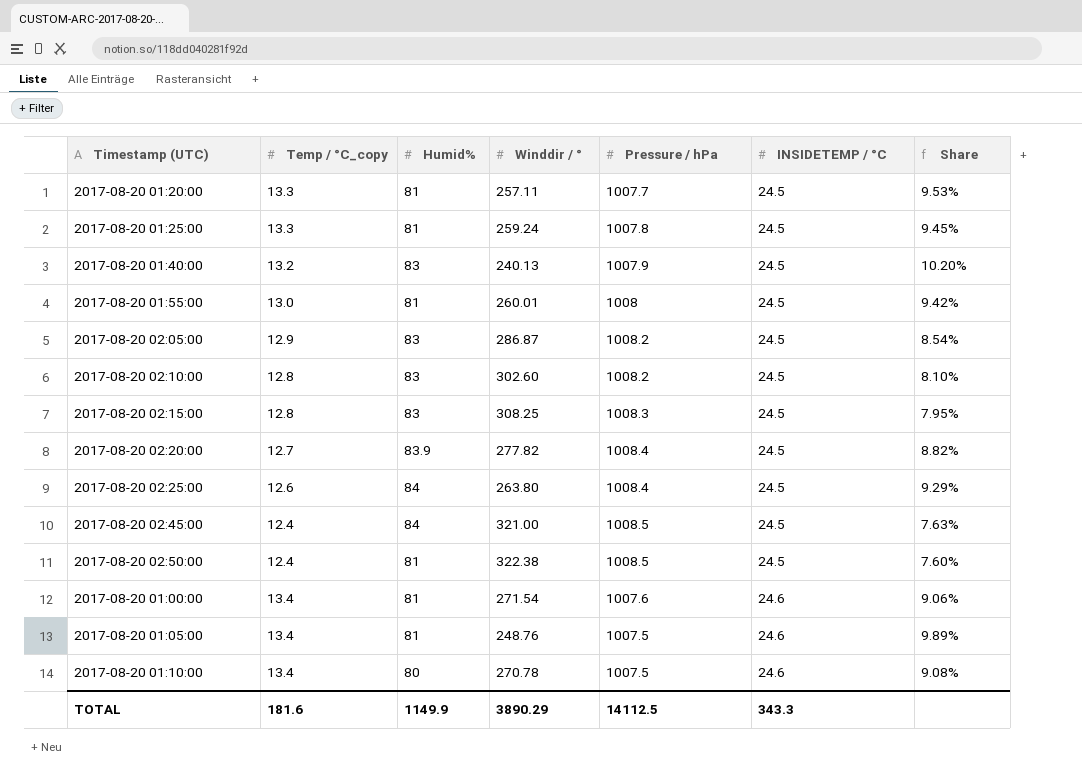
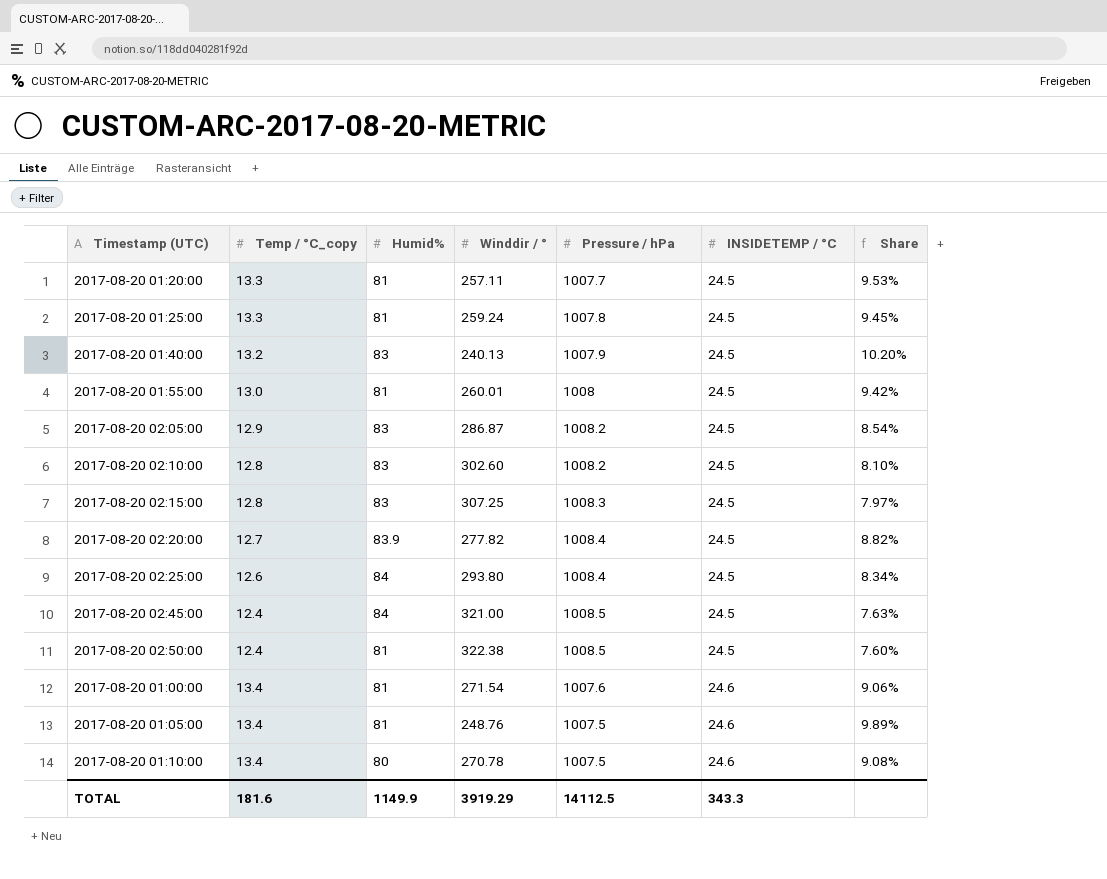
2017-08-20 02:15:00 | Winddir / °: 308.25 -> 307.25
2017-08-20 02:15:00 | Share: 7.95% -> 7.97%
2017-08-20 02:25:00 | Winddir / °: 263.80 -> 293.80
2017-08-20 02:25:00 | Share: 9.29% -> 8.34%
TOTAL | Winddir / °: 3890.29 -> 3919.29

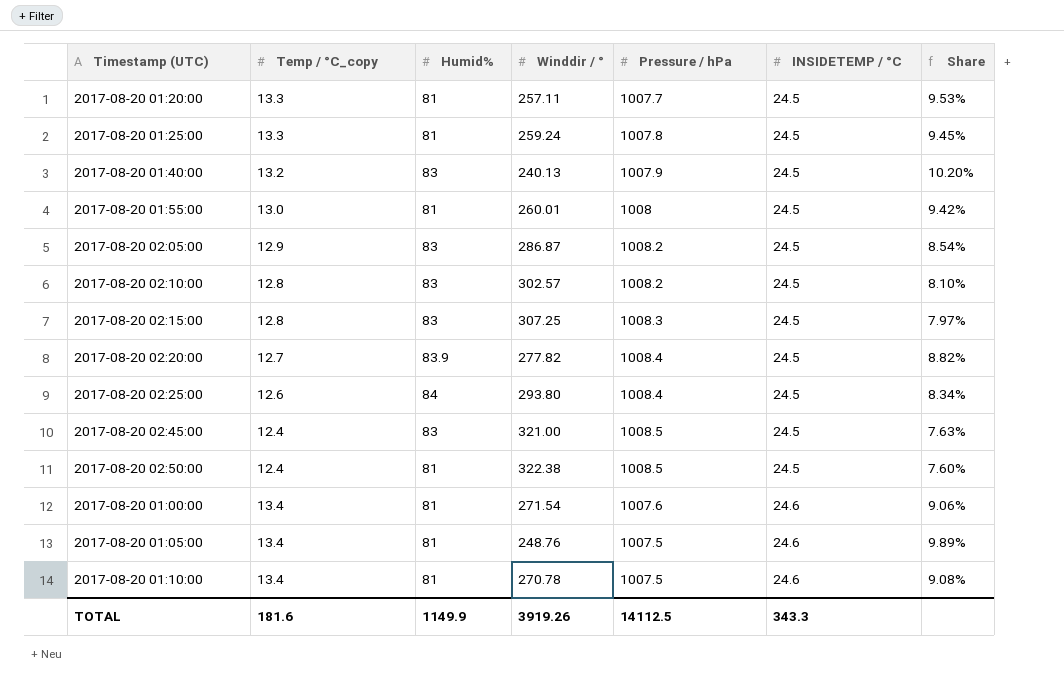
2017-08-20 02:10:00 | Winddir / °: 302.60 -> 302.57
2017-08-20 02:45:00 | Humid%: 84 -> 83
2017-08-20 01:10:00 | Humid%: 80 -> 81
TOTAL | Winddir / °: 3919.29 -> 3919.26

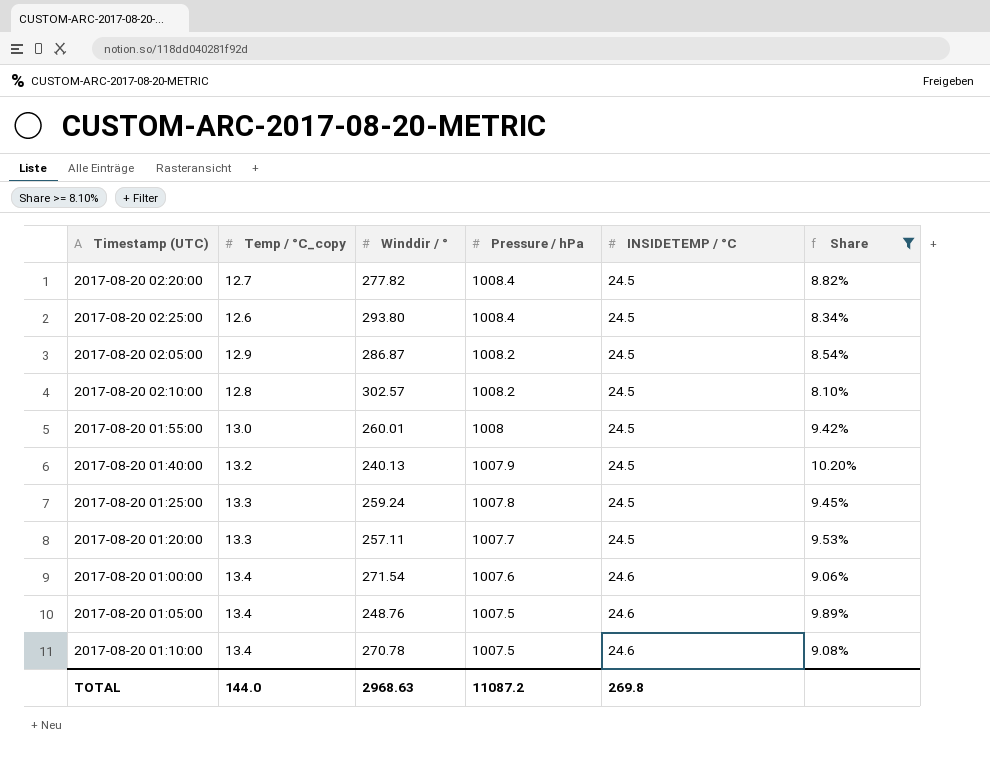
filter: none -> Share >= 8.10%
row order: INSIDETEMP / °C ascending -> Pressure / hPa descending
column Humid% | position: 3 -> none
TOTAL | Temp / °C_copy: 181.6 -> 144.0
TOTAL | Winddir / °: 3919.26 -> 2968.63
TOTAL | Pressure / hPa: 14112.5 -> 11087.2
TOTAL | INSIDETEMP / °C: 343.3 -> 269.8

